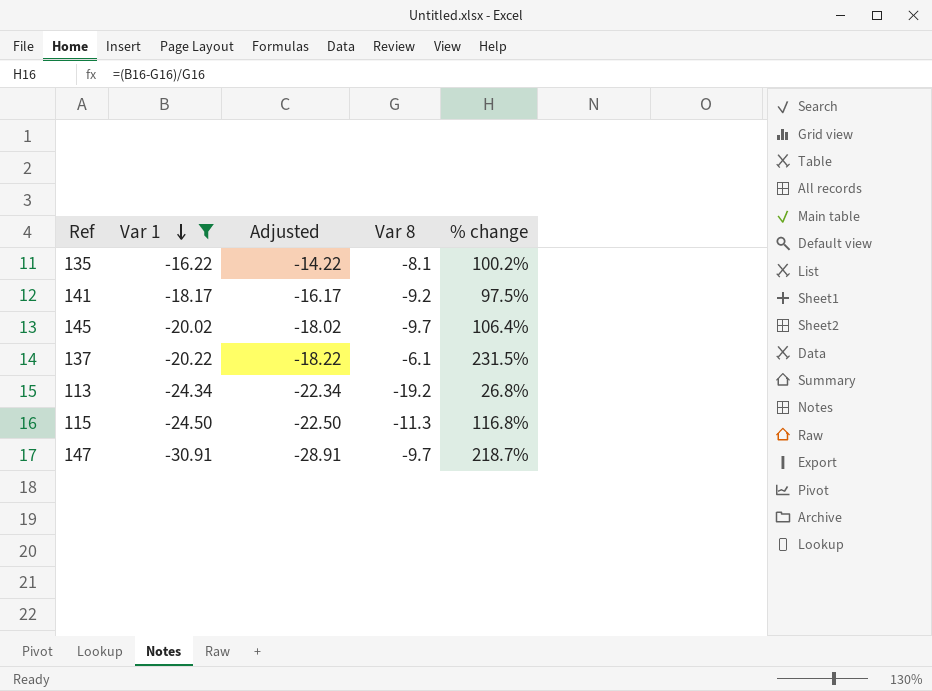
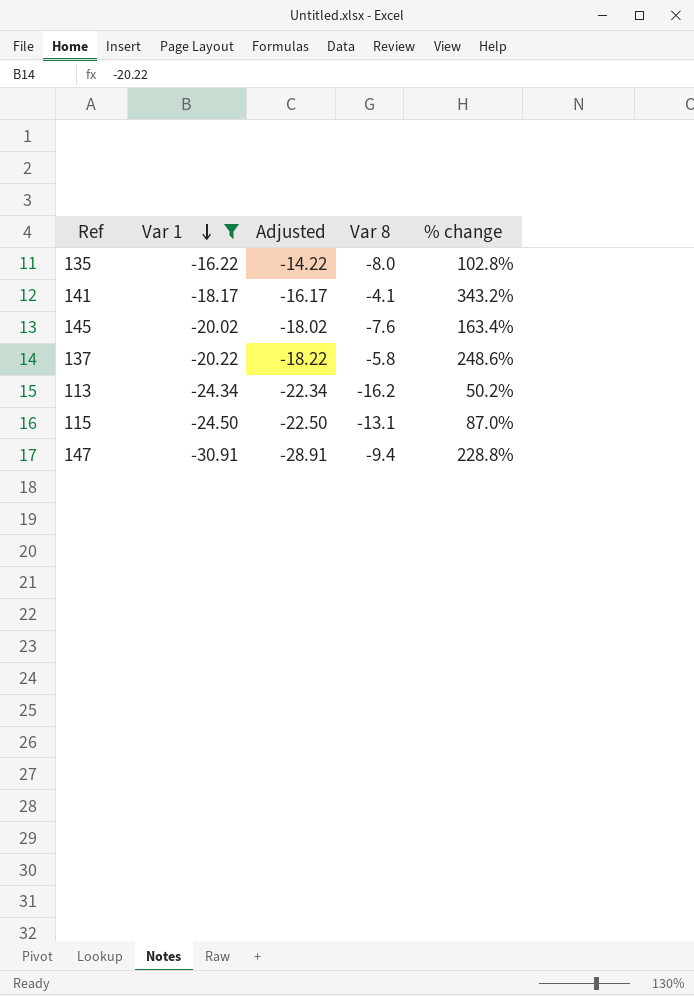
135 | Var 8: -8.1 -> -8.0
135 | % change: 100.2% -> 102.8%
141 | Var 8: -9.2 -> -4.1
141 | % change: 97.5% -> 343.2%
145 | Var 8: -9.7 -> -7.6
145 | % change: 106.4% -> 163.4%
137 | Var 8: -6.1 -> -5.8
137 | % change: 231.5% -> 248.6%
113 | Var 8: -19.2 -> -16.2
113 | % change: 26.8% -> 50.2%
115 | Var 8: -11.3 -> -13.1
115 | % change: 116.8% -> 87.0%
147 | Var 8: -9.7 -> -9.4
147 | % change: 218.7% -> 228.8%

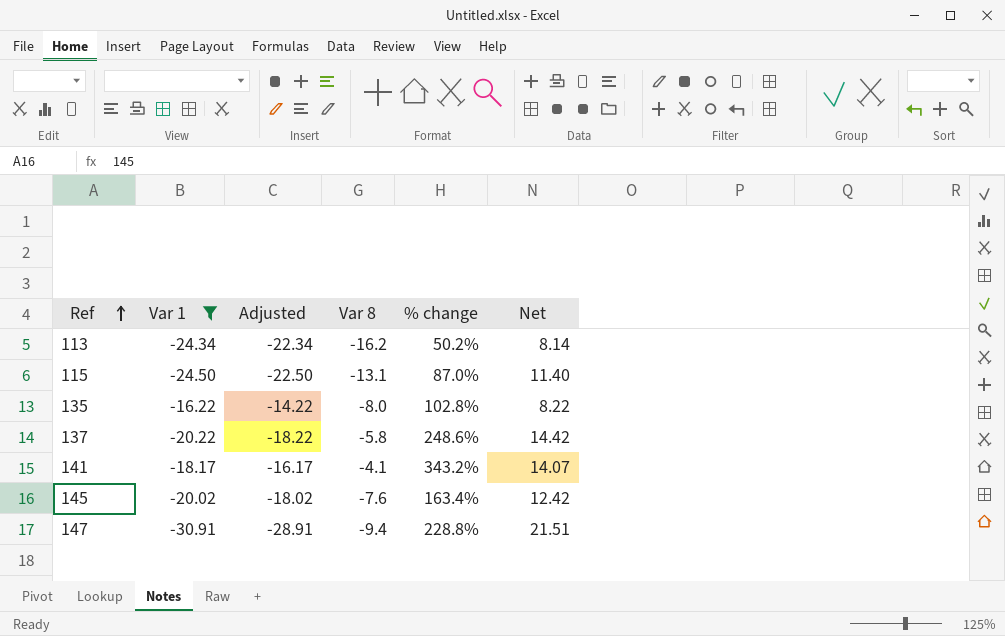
row order: Var 1 descending -> Ref ascending
column Net | formula: none -> [Var 8] - [Var 1]

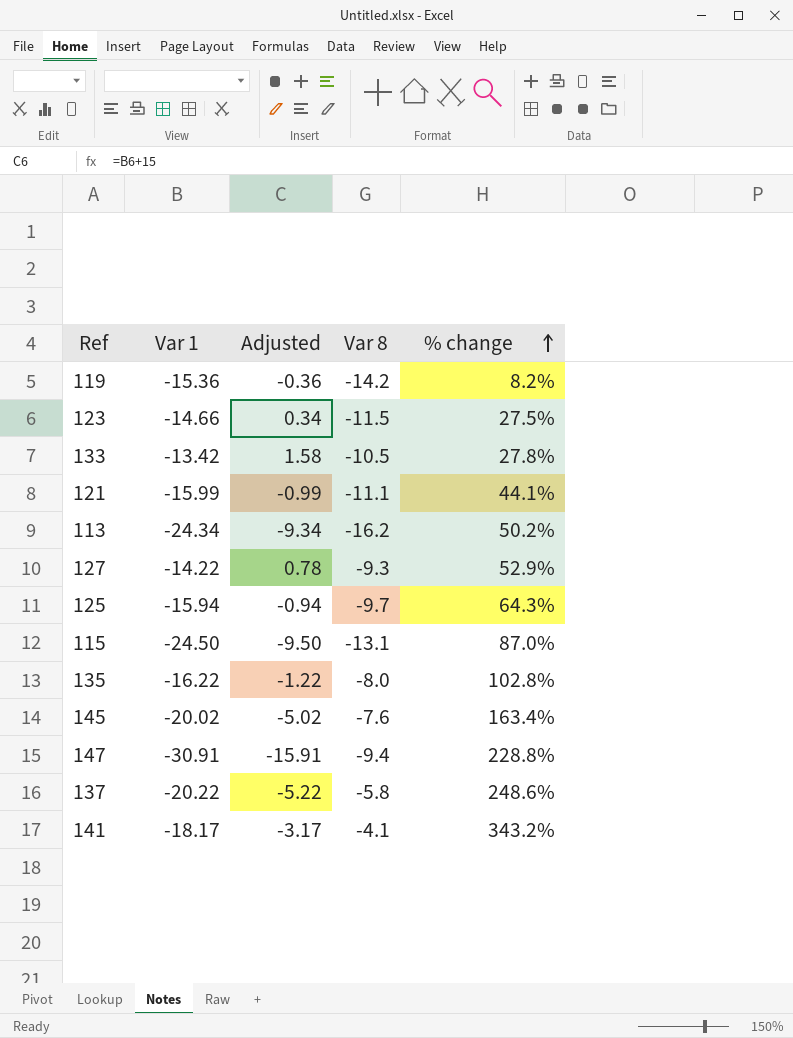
filter: Var 1 <= -16.22 -> none
row order: Ref ascending -> % change ascending
column Net | formula: [Var 8] - [Var 1] -> none
column Adjusted | formula: [Var 1] + 2 -> [Var 1] + 15

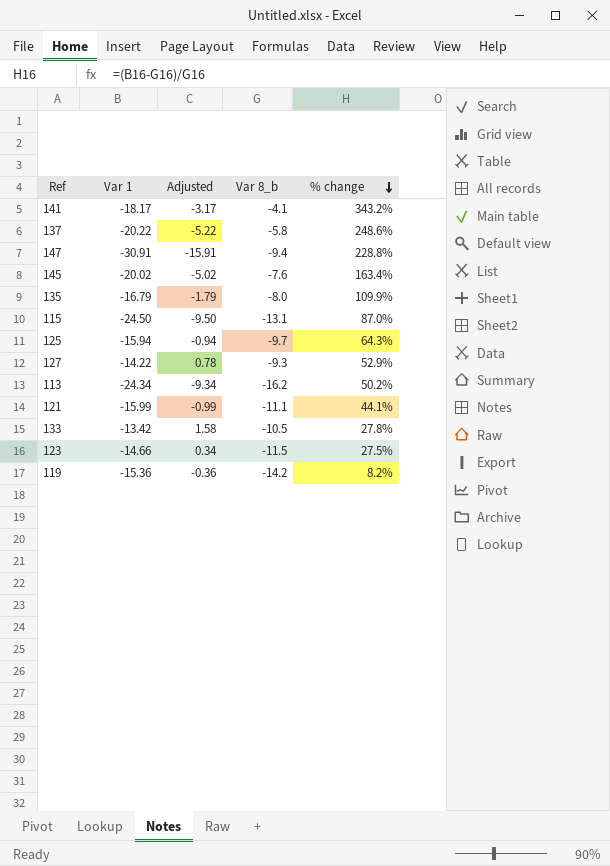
row order: % change ascending -> % change descending
column name: Var 8 -> Var 8_b
135 | Var 1: -16.22 -> -16.79
135 | Adjusted: -1.22 -> -1.79
135 | % change: 102.8% -> 109.9%

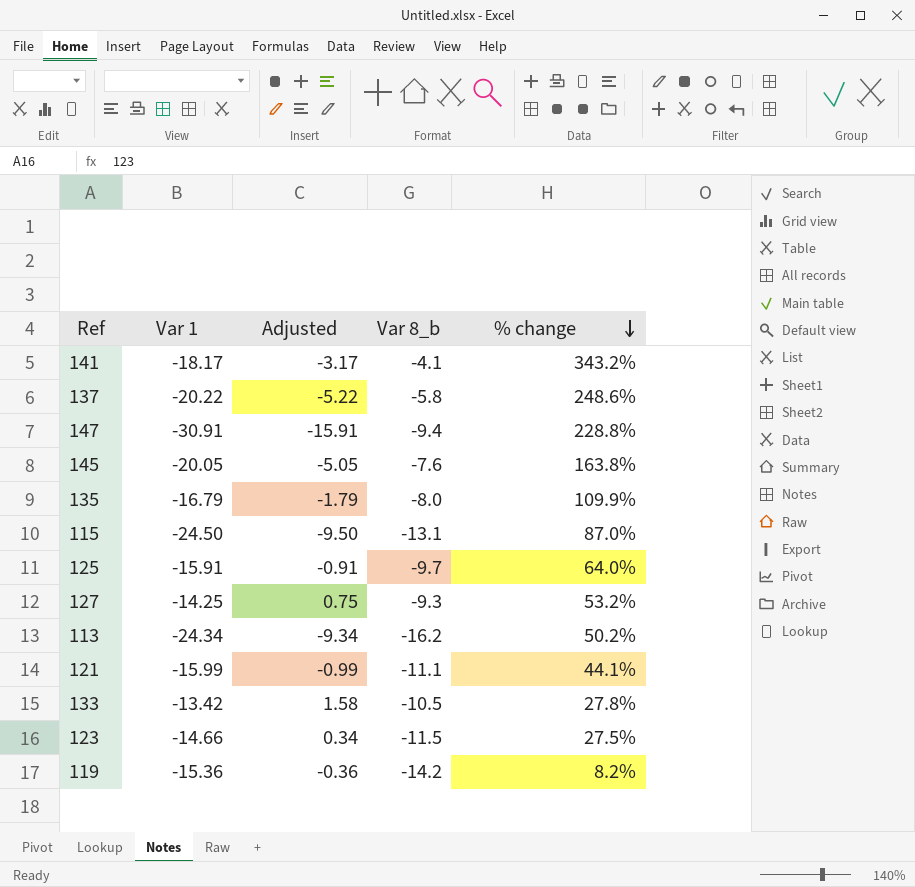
145 | Var 1: -20.02 -> -20.05
145 | Adjusted: -5.02 -> -5.05
145 | % change: 163.4% -> 163.8%
125 | Var 1: -15.94 -> -15.91
125 | Adjusted: -0.94 -> -0.91
125 | % change: 64.3% -> 64.0%
127 | Var 1: -14.22 -> -14.25
127 | Adjusted: 0.78 -> 0.75
127 | % change: 52.9% -> 53.2%

